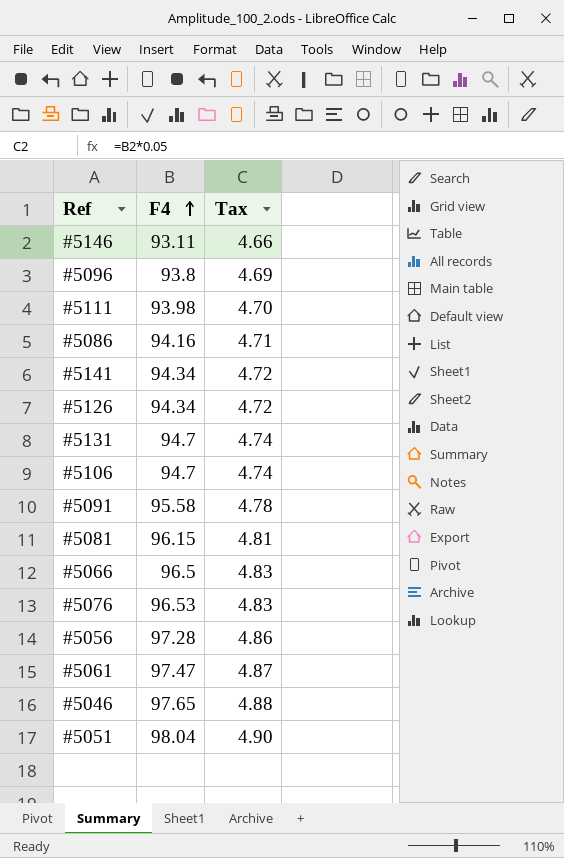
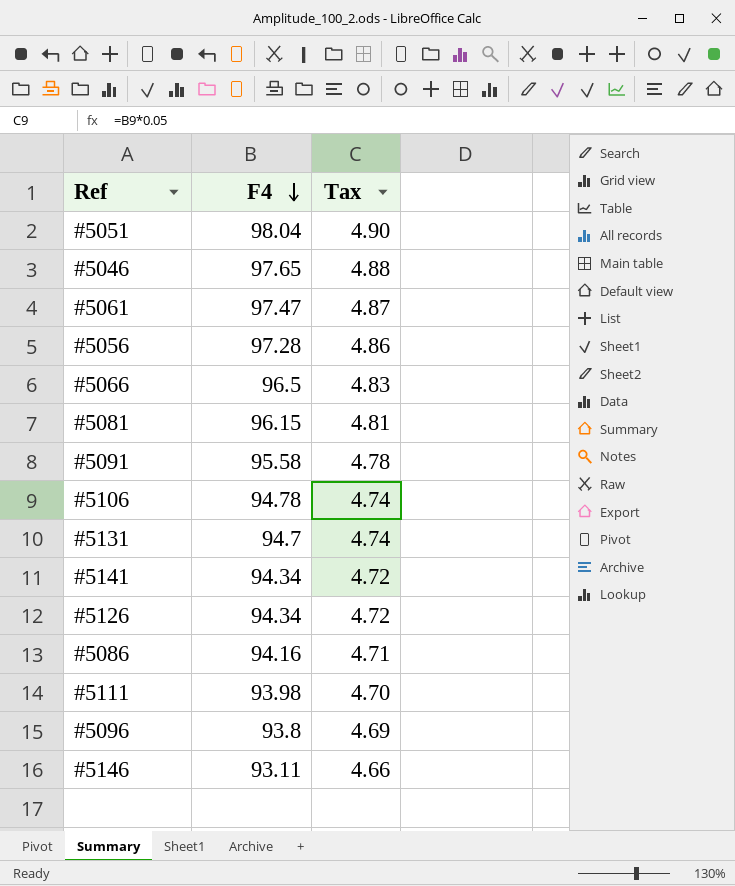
row order: F4 ascending -> F4 descending
row #5076: 96.53 | 4.83 -> none
#5106 | F4: 94.7 -> 94.78

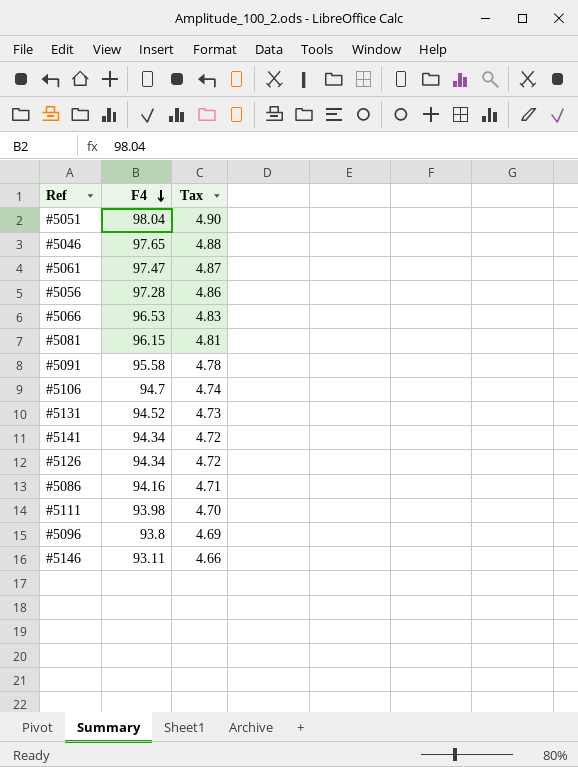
#5066 | F4: 96.5 -> 96.53
#5106 | F4: 94.78 -> 94.7
#5131 | F4: 94.7 -> 94.52
#5131 | Tax: 4.74 -> 4.73

